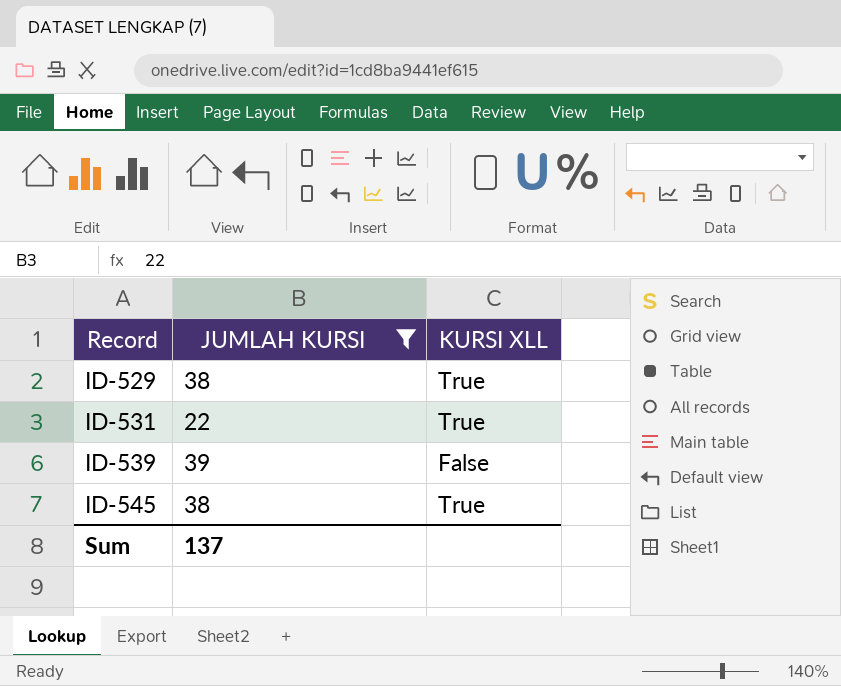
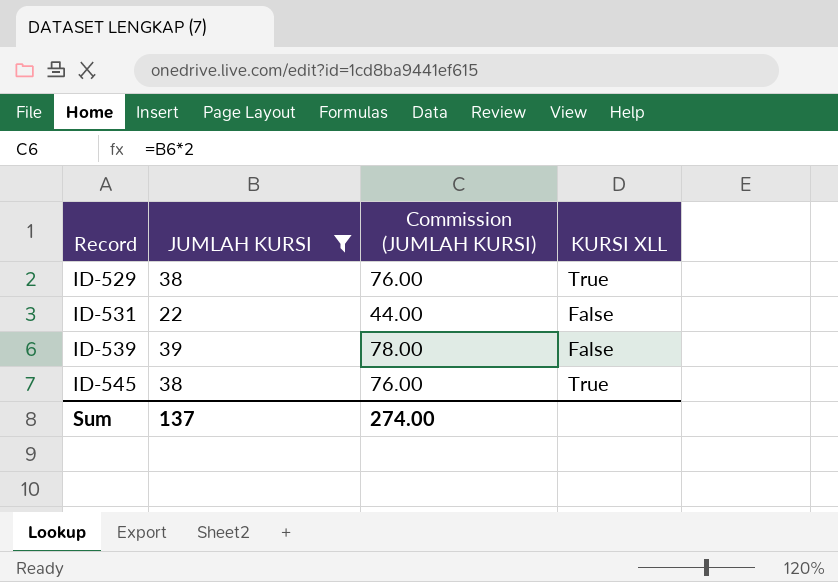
column Commission (JUMLAH KURSI) | formula: none -> [JUMLAH KURSI] * 2
ID-531 | KURSI XLL: True -> False

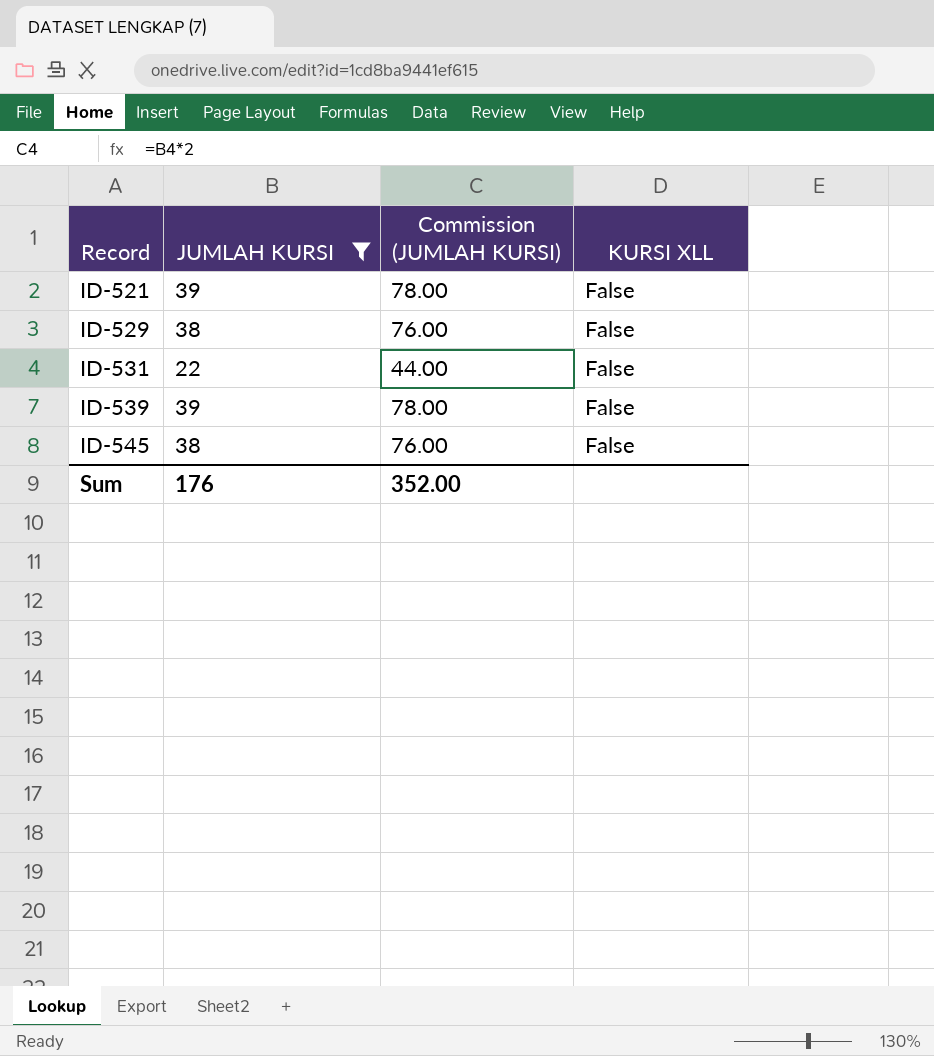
row ID-521: none -> 39 | 78.00 | False
ID-529 | KURSI XLL: True -> False
ID-545 | KURSI XLL: True -> False
Sum | JUMLAH KURSI: 137 -> 176
Sum | Commission (JUMLAH KURSI): 274.00 -> 352.00

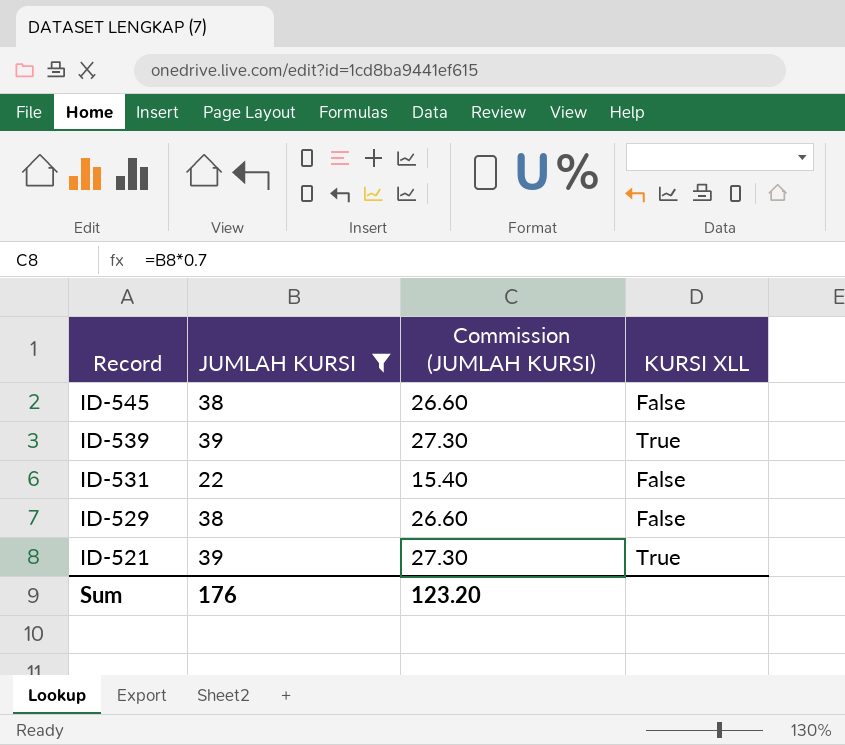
row order: Record ascending -> Record descending
column Commission (JUMLAH KURSI) | formula: [JUMLAH KURSI] * 2 -> [JUMLAH KURSI] * 0.7
ID-539 | KURSI XLL: False -> True
ID-521 | KURSI XLL: False -> True
Sum | Commission (JUMLAH KURSI): 352.00 -> 123.20

